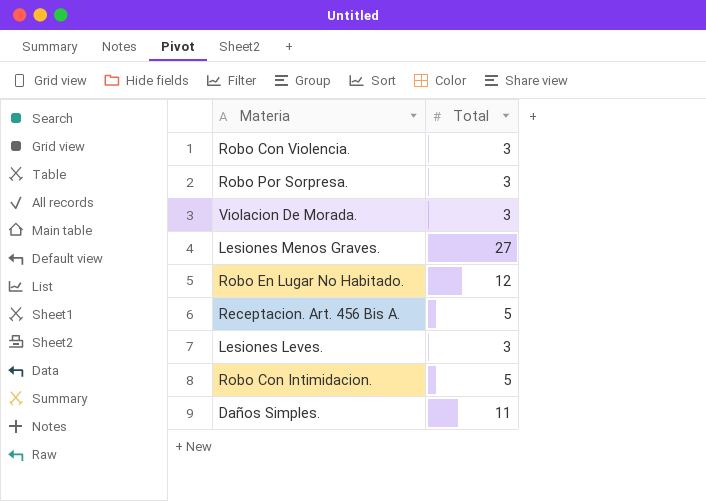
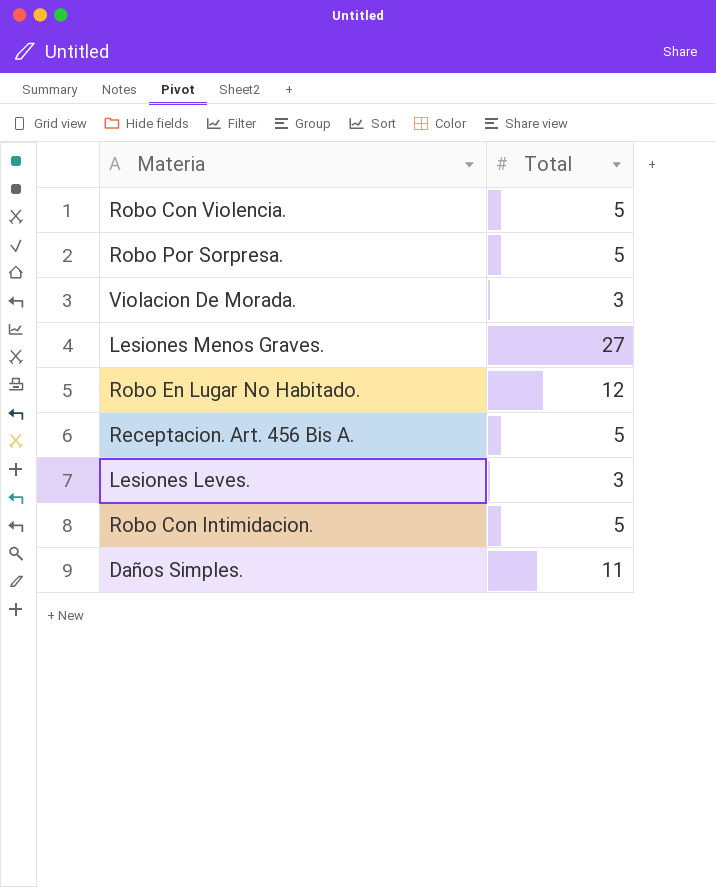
Robo Con Violencia. | Total: 3 -> 5
Robo Por Sorpresa. | Total: 3 -> 5

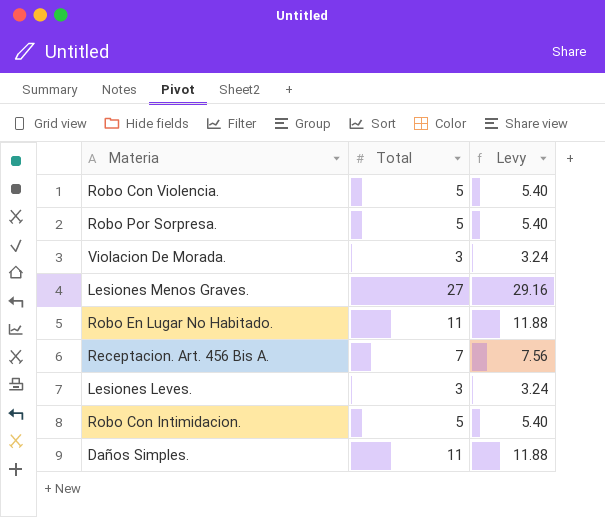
column Levy | formula: none -> [Total] * 1.08
Robo En Lugar No Habitado. | Total: 12 -> 11
Receptacion. Art. 456 Bis A. | Total: 5 -> 7

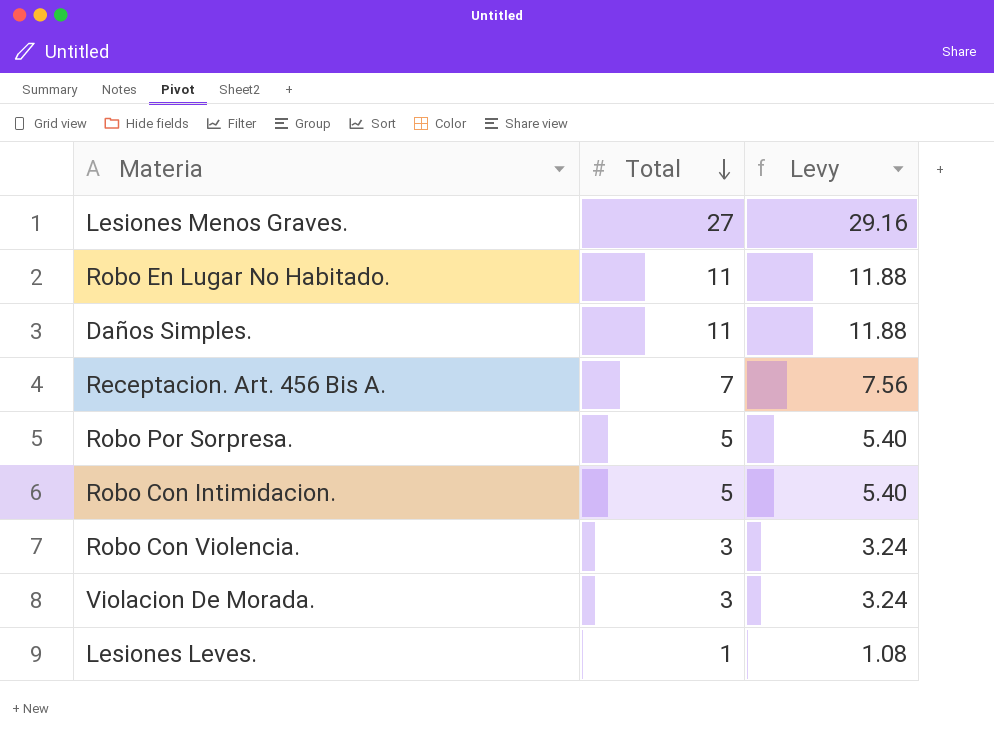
row order: none -> Total descending
Robo Con Violencia. | Total: 5 -> 3
Robo Con Violencia. | Levy: 5.40 -> 3.24
Lesiones Leves. | Total: 3 -> 1
Lesiones Leves. | Levy: 3.24 -> 1.08

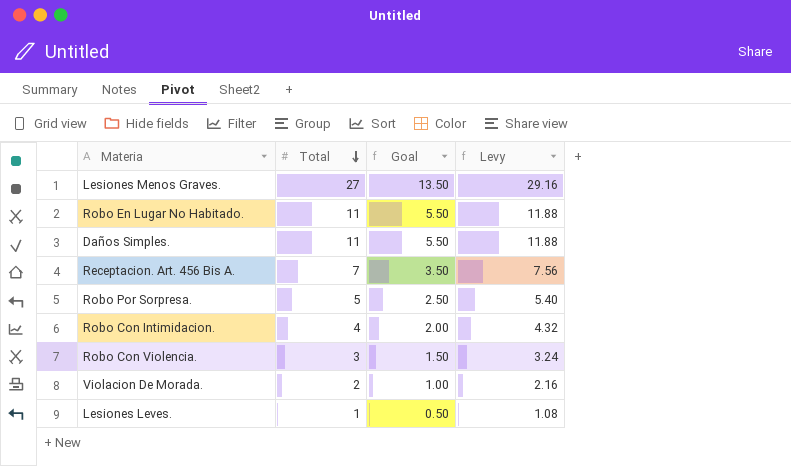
column Goal | formula: none -> [Total] * 0.5
Robo Con Intimidacion. | Total: 5 -> 4
Robo Con Intimidacion. | Levy: 5.40 -> 4.32
Violacion De Morada. | Total: 3 -> 2
Violacion De Morada. | Levy: 3.24 -> 2.16

